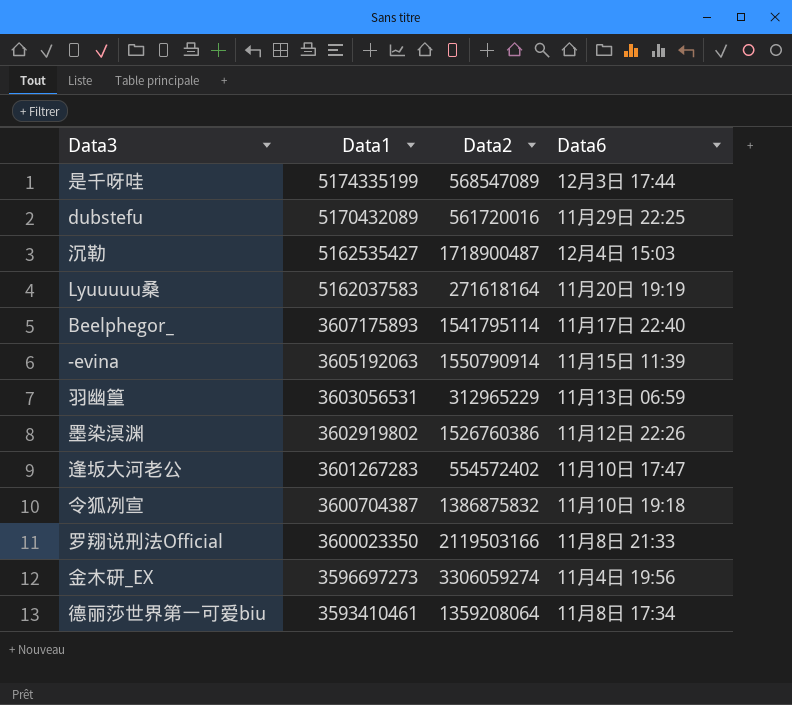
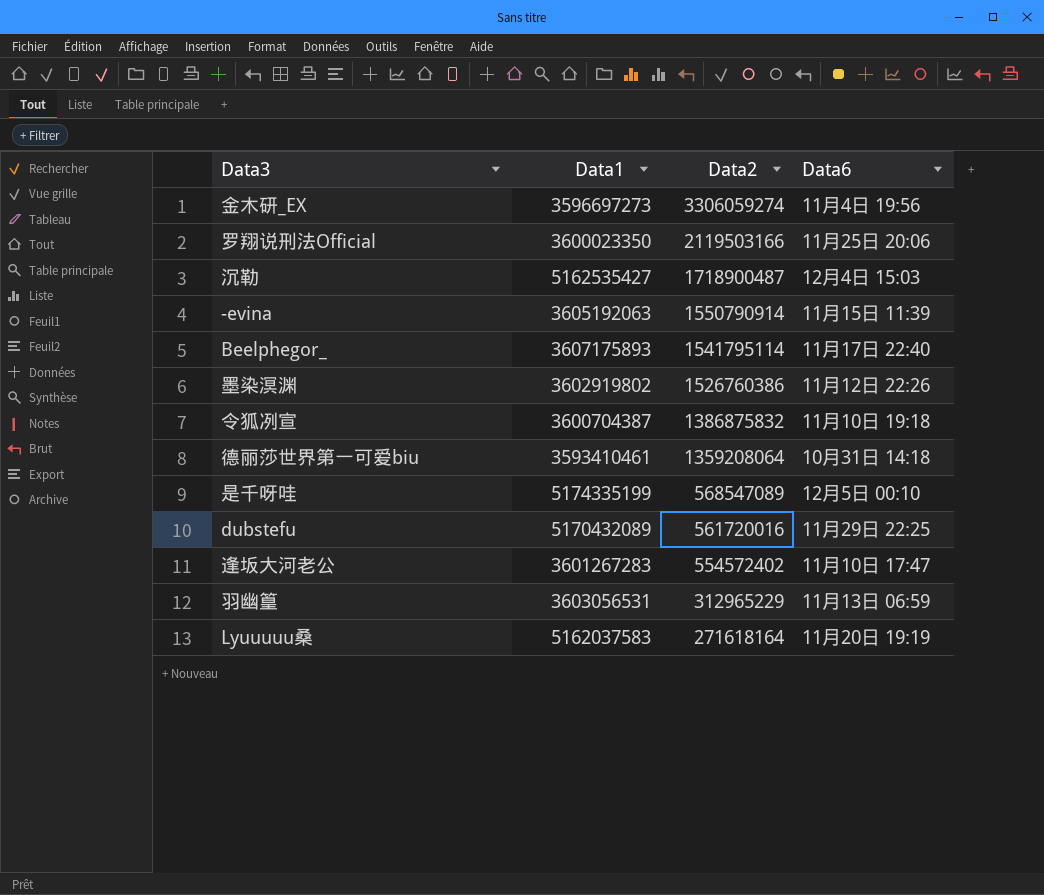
row order: Data1 descending -> Data2 descending
罗翔说刑法Official | Data6: 11月8日 21:33 -> 11月25日 20:06
德丽莎世界第一可爱biu | Data6: 11月8日 17:34 -> 10月31日 14:18
是千呀哇 | Data6: 12月3日 17:44 -> 12月5日 00:10

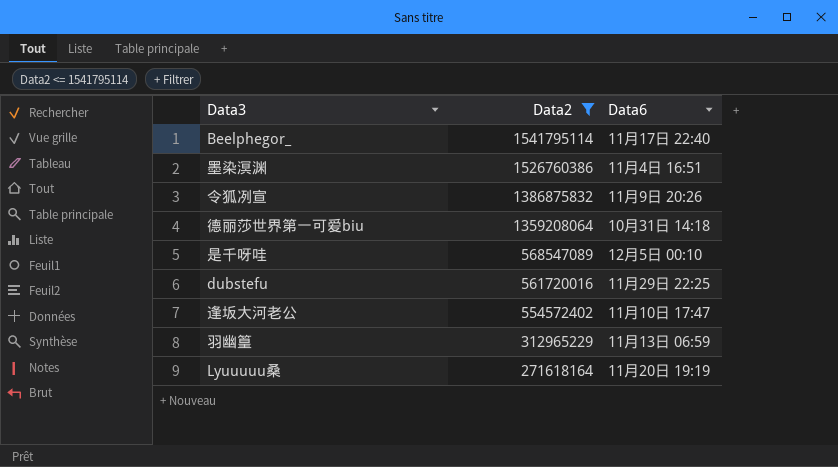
filter: none -> Data2 <= 1541795114
column Data1 | position: 2 -> none
墨染溟渊 | Data6: 11月12日 22:26 -> 11月4日 16:51
令狐冽宣 | Data6: 11月10日 19:18 -> 11月9日 20:26

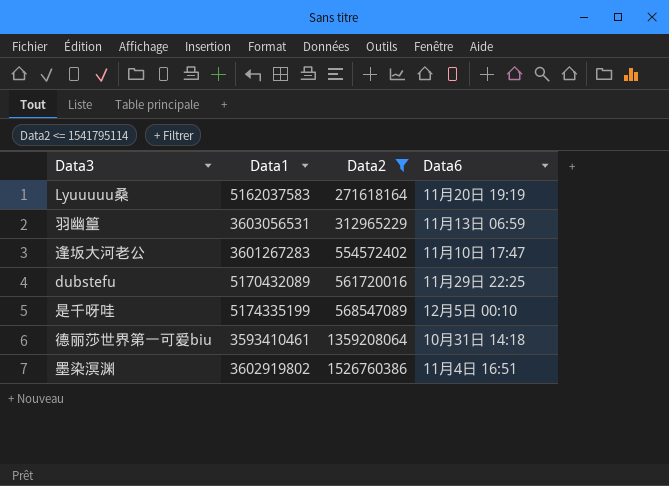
row order: Data2 descending -> Data2 ascending
column Data1 | position: none -> 2
row Beelphegor_: 1541795114 | 11月17日 22:40 -> none
row 令狐冽宣: 1386875832 | 11月9日 20:26 -> none

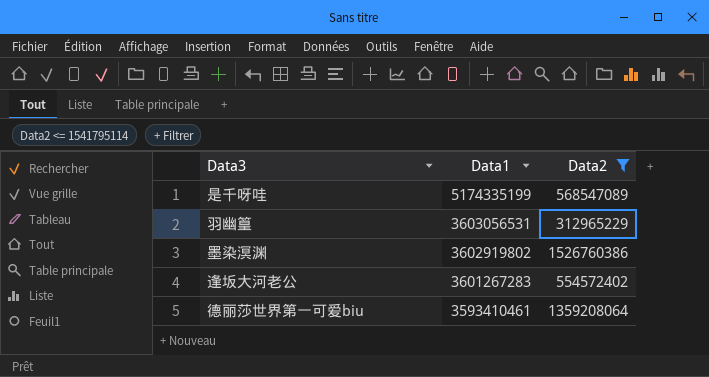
row order: Data2 ascending -> Data1 descending
column Data6 | position: 4 -> none
row Lyuuuuu桑: 5162037583 | 271618164 | 11月20日 19:19 -> none
row dubstefu: 5170432089 | 561720016 | 11月29日 22:25 -> none

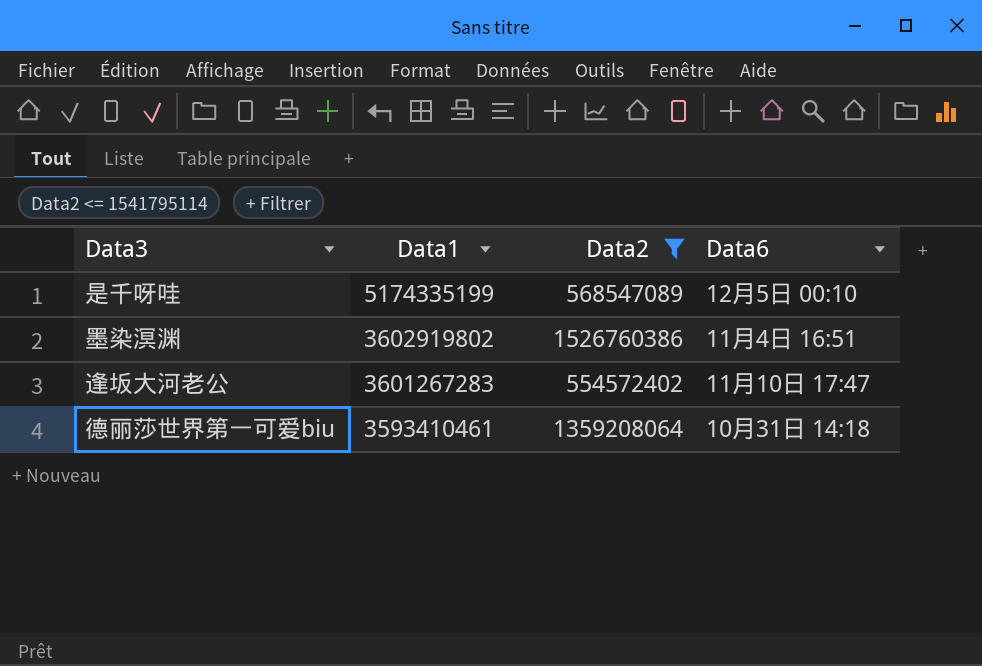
column Data6 | position: none -> 4
row 羽幽篁: 3603056531 | 312965229 -> none

